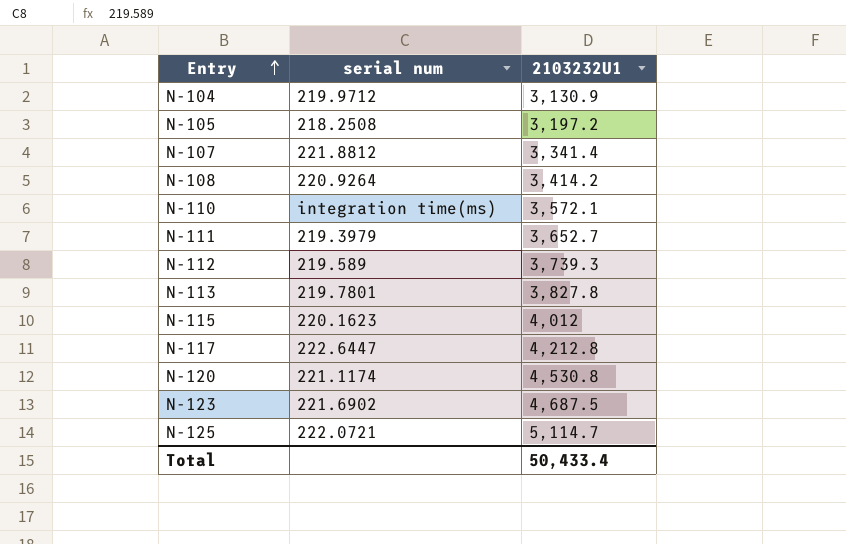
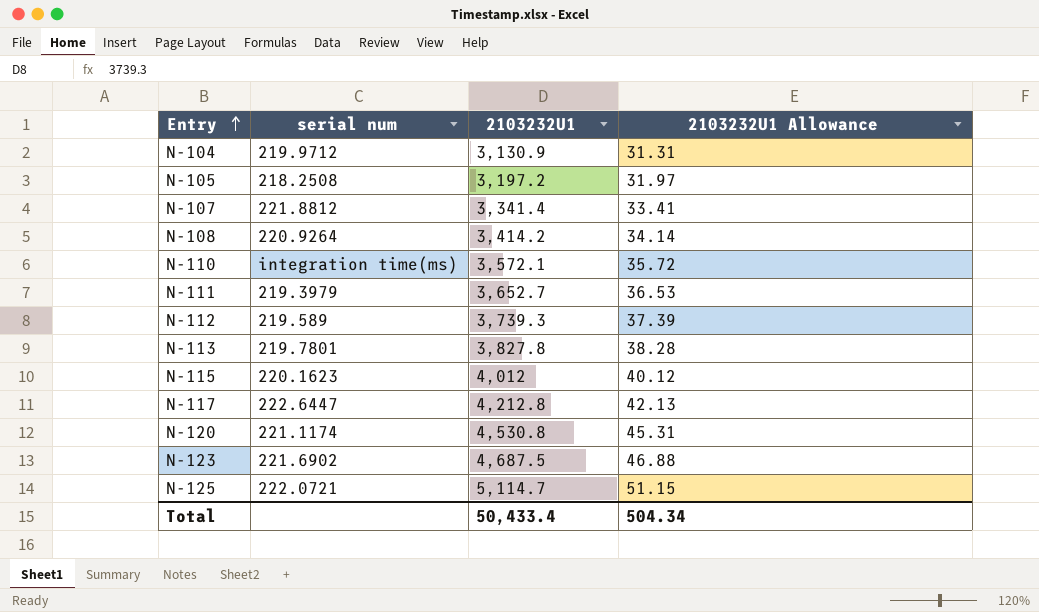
column 2103232U1 Allowance | formula: none -> [2103232U1] * 0.01

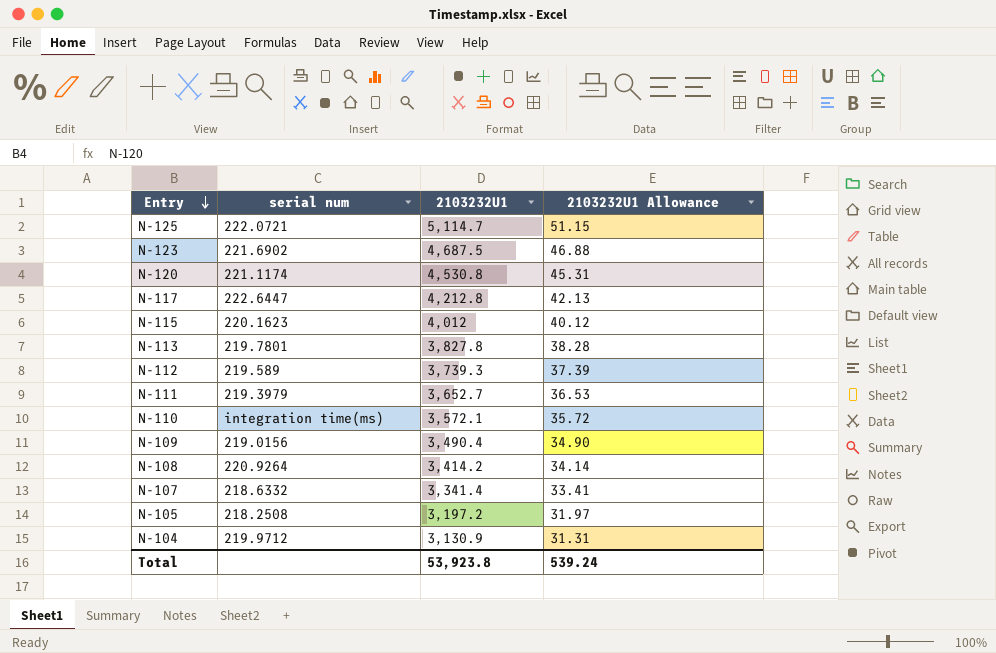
row order: Entry ascending -> Entry descending
row N-109: none -> 219.0156 | 3,490.4 | 34.90
N-107 | serial num: 221.8812 -> 218.6332
Total | 2103232U1: 50,433.4 -> 53,923.8
Total | 2103232U1 Allowance: 504.34 -> 539.24

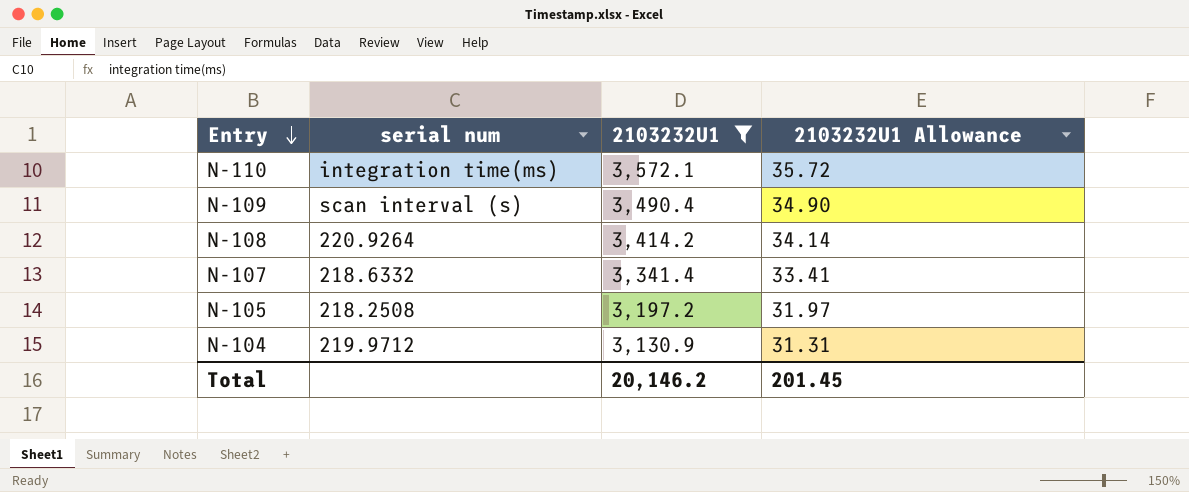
filter: none -> 2103232U1 <= 3,572.1
N-109 | serial num: 219.0156 -> scan interval (s)
Total | 2103232U1: 53,923.8 -> 20,146.2
Total | 2103232U1 Allowance: 539.24 -> 201.45

